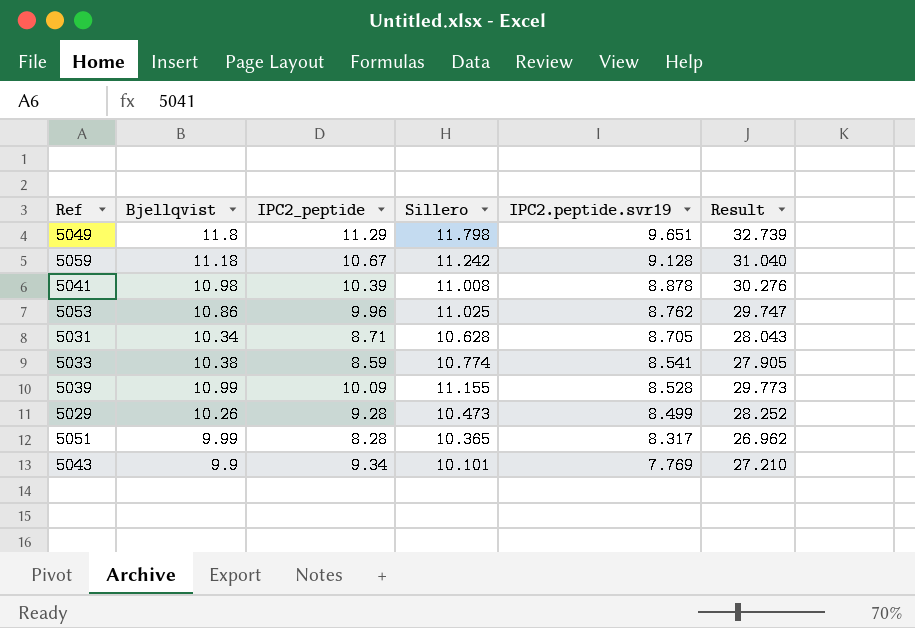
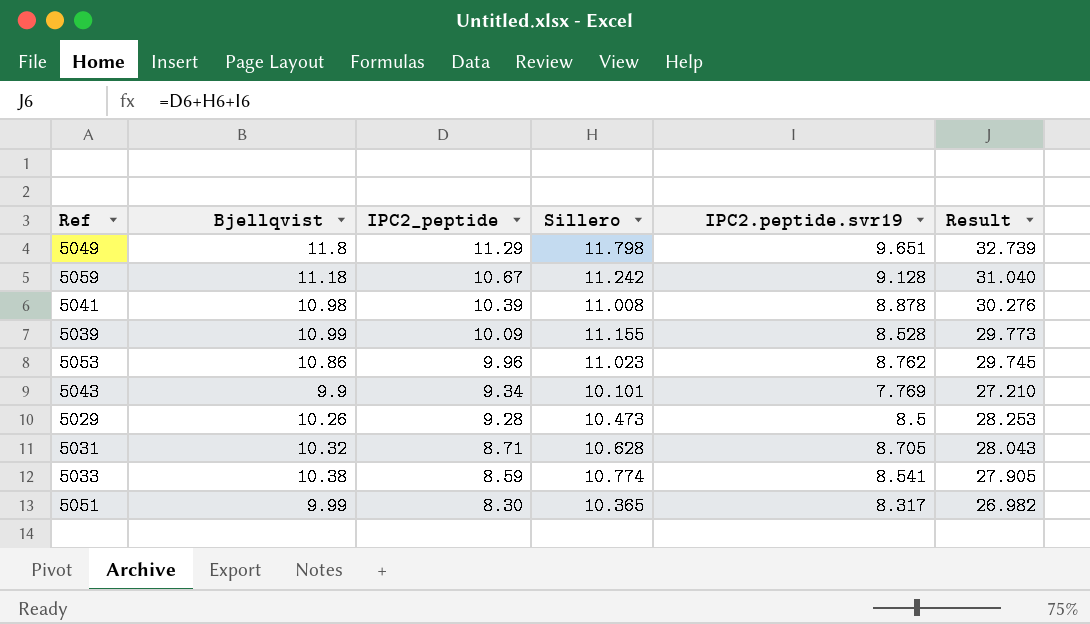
row order: IPC2.peptide.svr19 descending -> IPC2_peptide descending
5053 | Sillero: 11.025 -> 11.023
5053 | Result: 29.747 -> 29.745
5029 | IPC2.peptide.svr19: 8.499 -> 8.5
5029 | Result: 28.252 -> 28.253
5031 | Bjellqvist: 10.34 -> 10.32
5051 | IPC2_peptide: 8.28 -> 8.30
5051 | Result: 26.962 -> 26.982

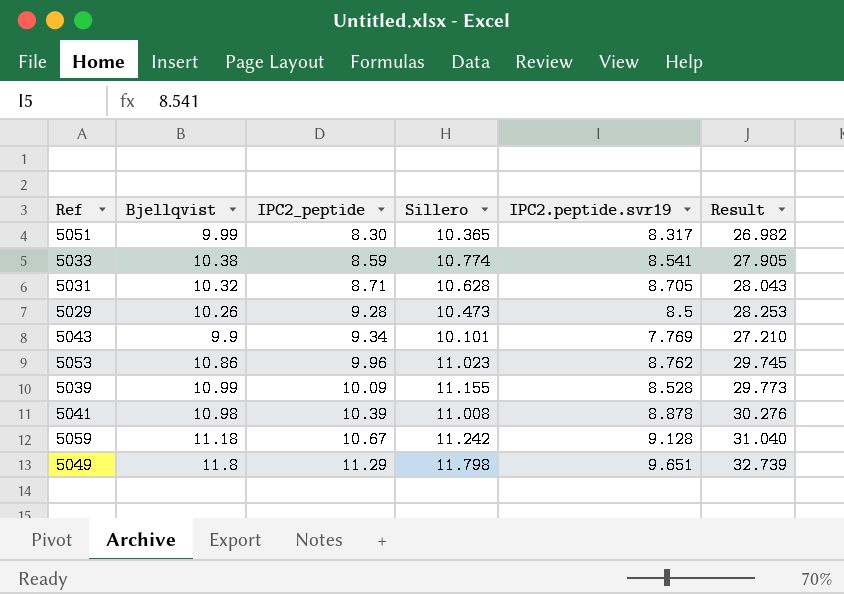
row order: IPC2_peptide descending -> IPC2_peptide ascending

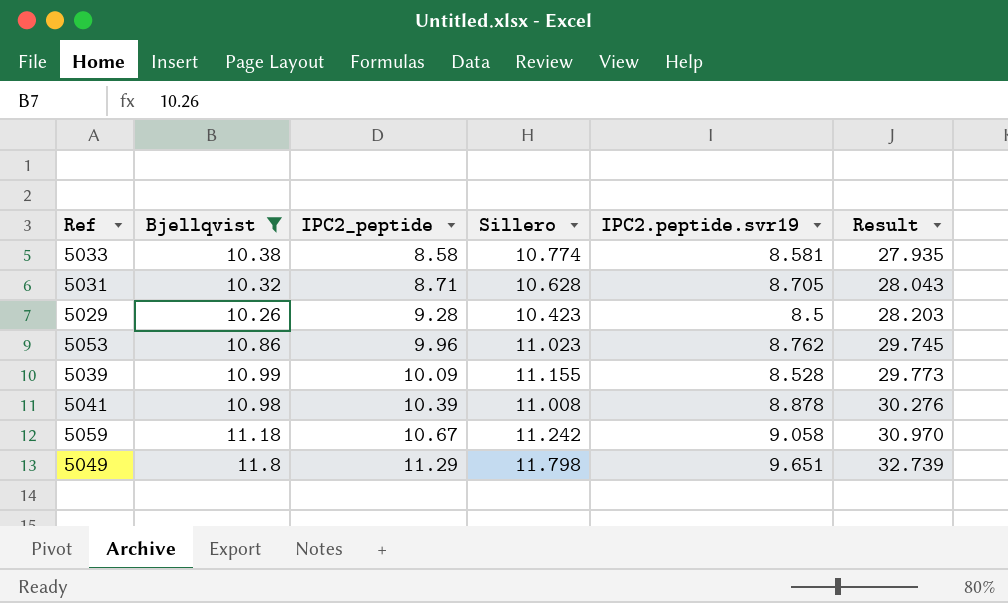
filter: none -> Bjellqvist >= 10.26
5033 | IPC2_peptide: 8.59 -> 8.58
5033 | IPC2.peptide.svr19: 8.541 -> 8.581
5033 | Result: 27.905 -> 27.935
5029 | Sillero: 10.473 -> 10.423
5029 | Result: 28.253 -> 28.203
5059 | IPC2.peptide.svr19: 9.128 -> 9.058
5059 | Result: 31.040 -> 30.970

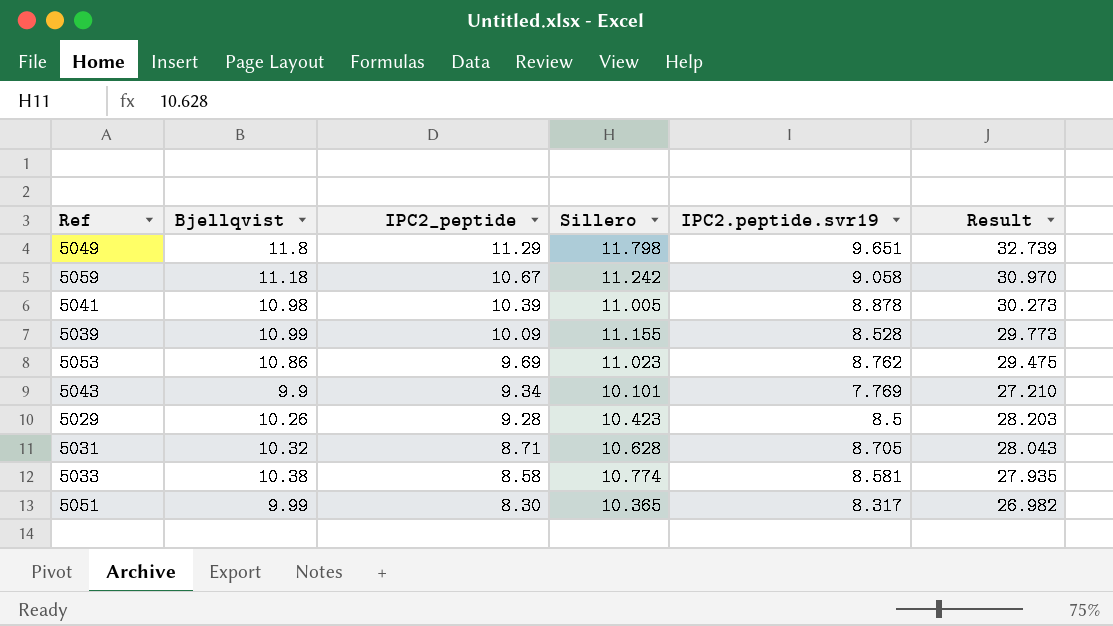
filter: Bjellqvist >= 10.26 -> none
row order: IPC2_peptide ascending -> IPC2_peptide descending
5041 | Sillero: 11.008 -> 11.005
5041 | Result: 30.276 -> 30.273
5053 | IPC2_peptide: 9.96 -> 9.69
5053 | Result: 29.745 -> 29.475

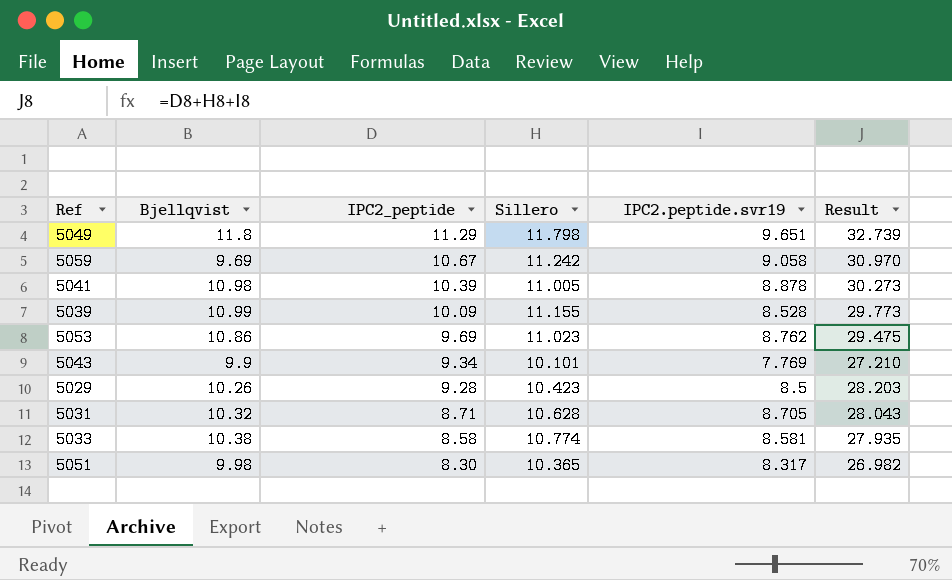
5059 | Bjellqvist: 11.18 -> 9.69
5051 | Bjellqvist: 9.99 -> 9.98

